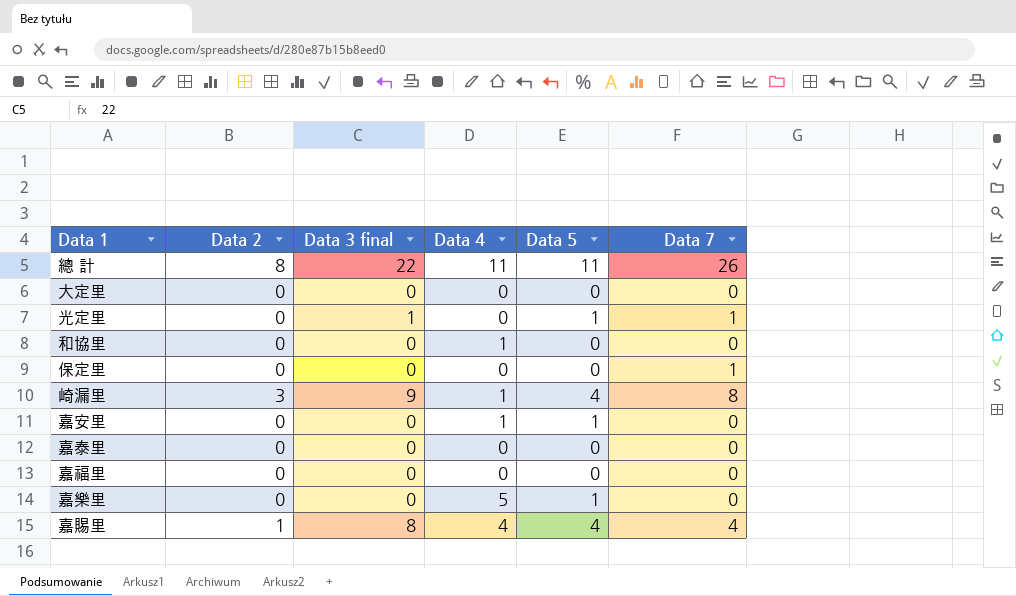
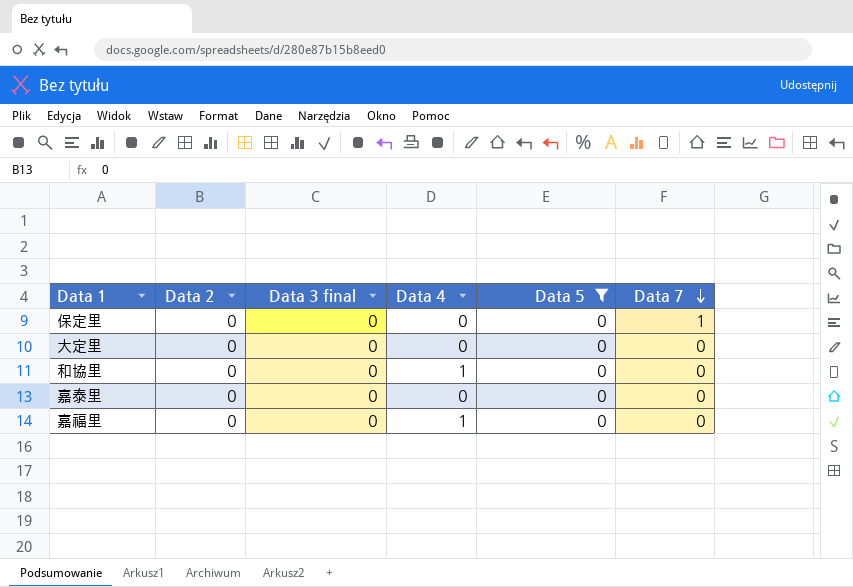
filter: none -> Data 5 = 0
row order: none -> Data 7 descending
嘉福里 | Data 4: 0 -> 1

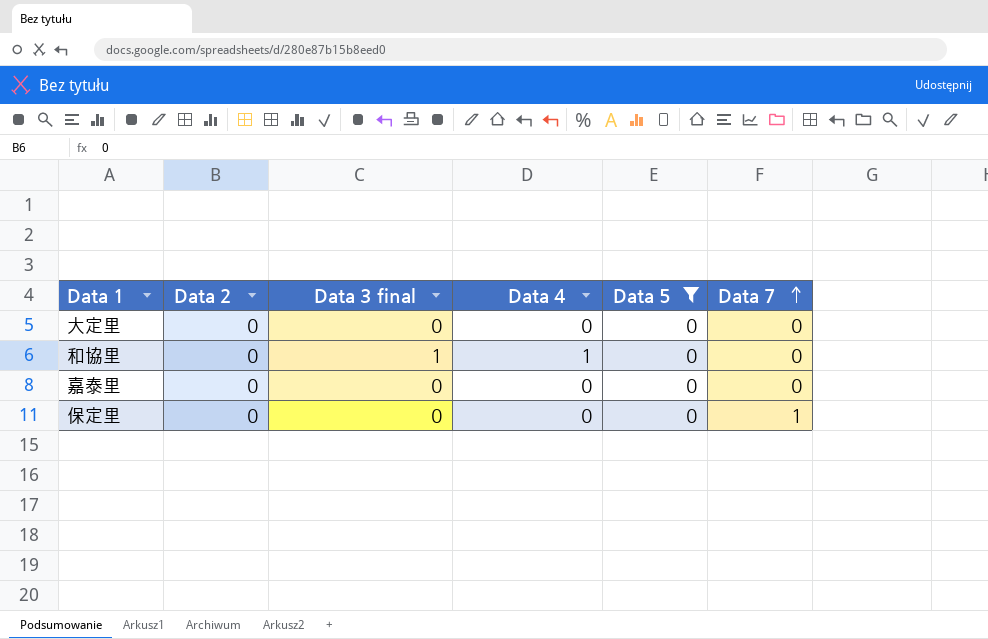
row order: Data 7 descending -> Data 7 ascending
row 嘉福里: 0 | 0 | 1 | 0 | 0 -> none
和協里 | Data 3 final: 0 -> 1

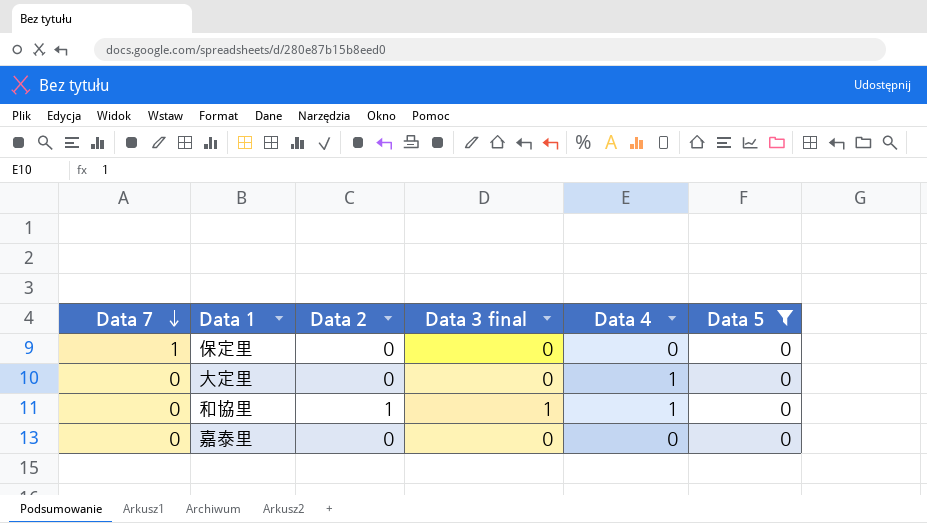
row order: Data 7 ascending -> Data 7 descending
column Data 7 | position: 6 -> 1
大定里 | Data 4: 0 -> 1
和協里 | Data 2: 0 -> 1

